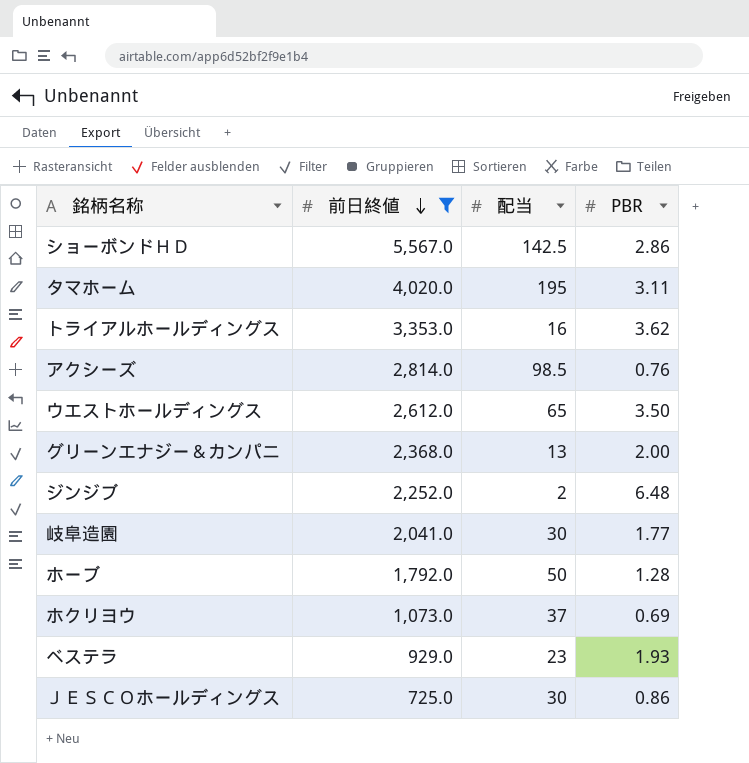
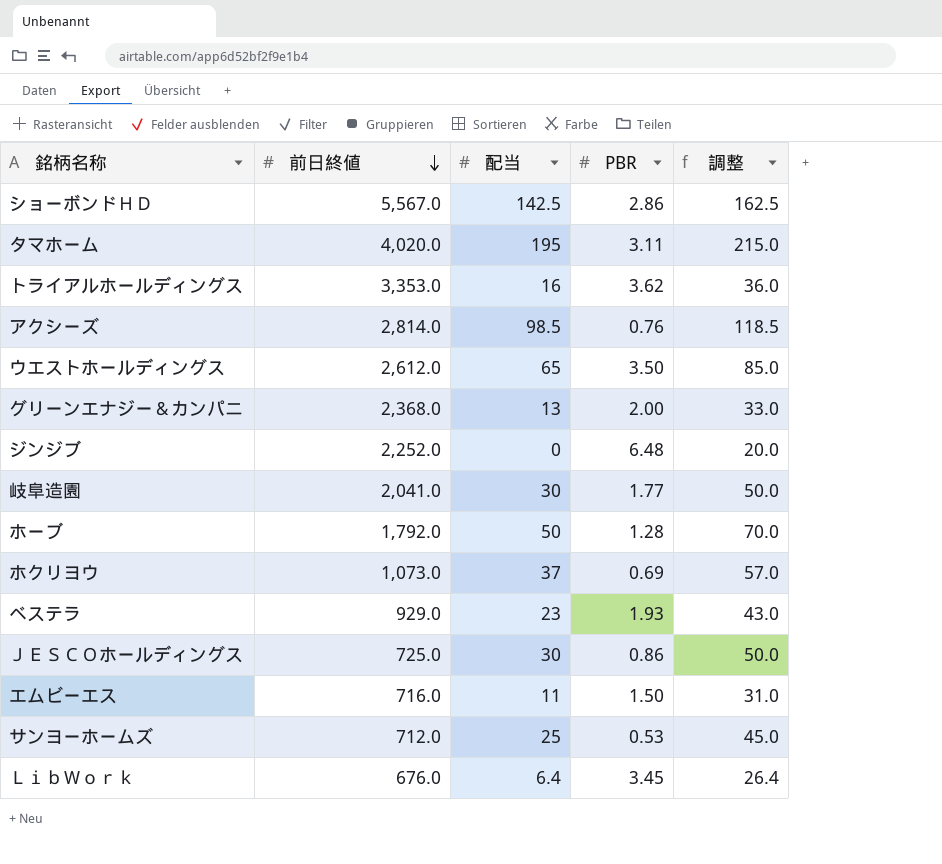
filter: 前日終値 >= 725.0 -> none
column 調整 | formula: none -> [配当] + 20
ジンジブ | 配当: 2 -> 0

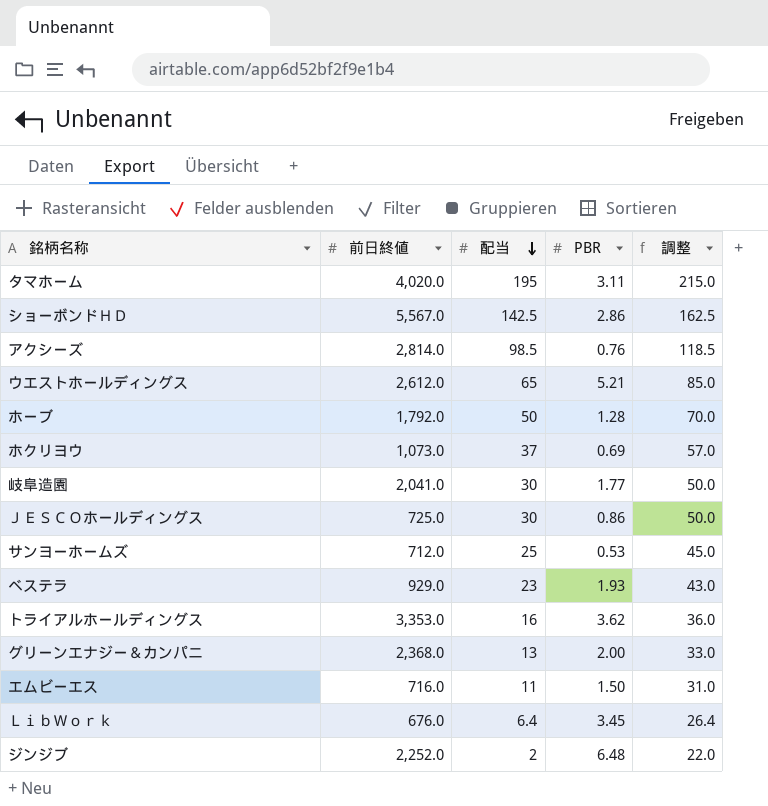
row order: 前日終値 descending -> 配当 descending
ウエストホールディングス | PBR: 3.50 -> 5.21
ジンジブ | 配当: 0 -> 2
ジンジブ | 調整: 20.0 -> 22.0

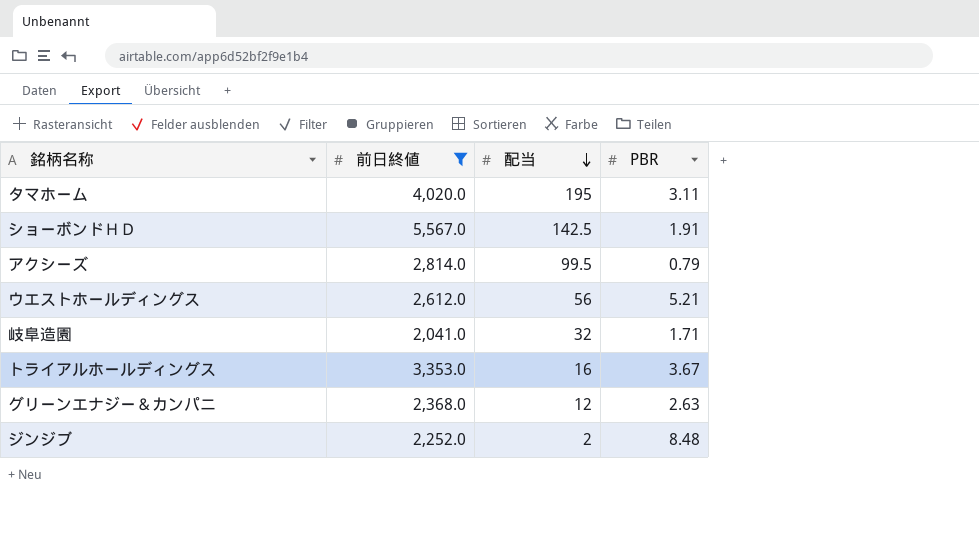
filter: none -> 前日終値 >= 2,041.0
column 調整 | formula: [配当] + 20 -> none
ショーボンドＨＤ | PBR: 2.86 -> 1.91
アクシーズ | 配当: 98.5 -> 99.5
アクシーズ | PBR: 0.76 -> 0.79
ウエストホールディングス | 配当: 65 -> 56
岐阜造園 | 配当: 30 -> 32
岐阜造園 | PBR: 1.77 -> 1.71
トライアルホールディングス | PBR: 3.62 -> 3.67
グリーンエナジー＆カンパニ | 配当: 13 -> 12
グリーンエナジー＆カンパニ | PBR: 2.00 -> 2.63
ジンジブ | PBR: 6.48 -> 8.48

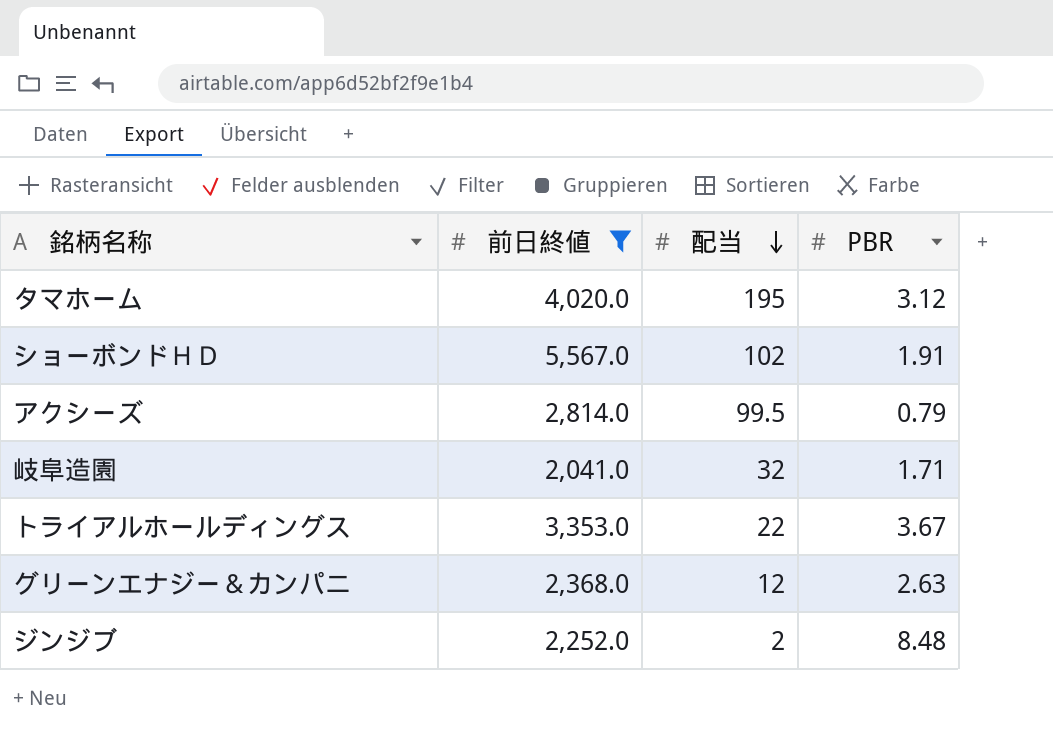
row ウエストホールディングス: 2,612.0 | 56 | 5.21 -> none
タマホーム | PBR: 3.11 -> 3.12
ショーボンドＨＤ | 配当: 142.5 -> 102
トライアルホールディングス | 配当: 16 -> 22

